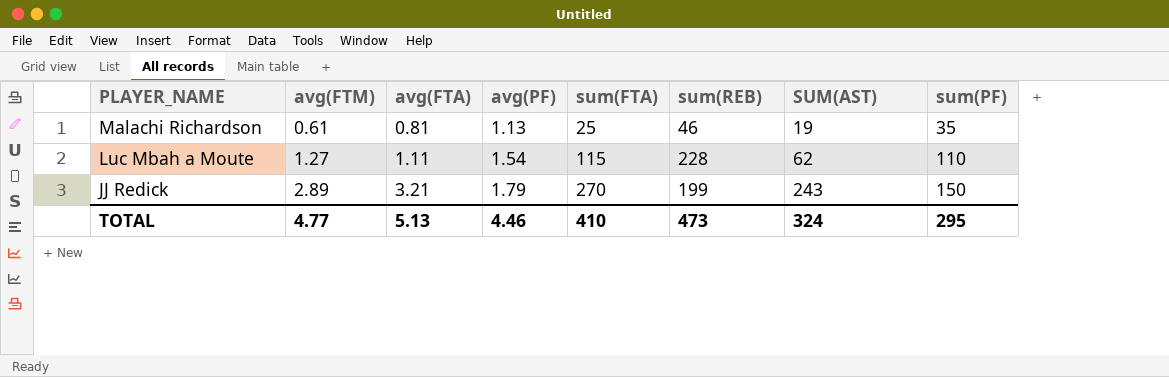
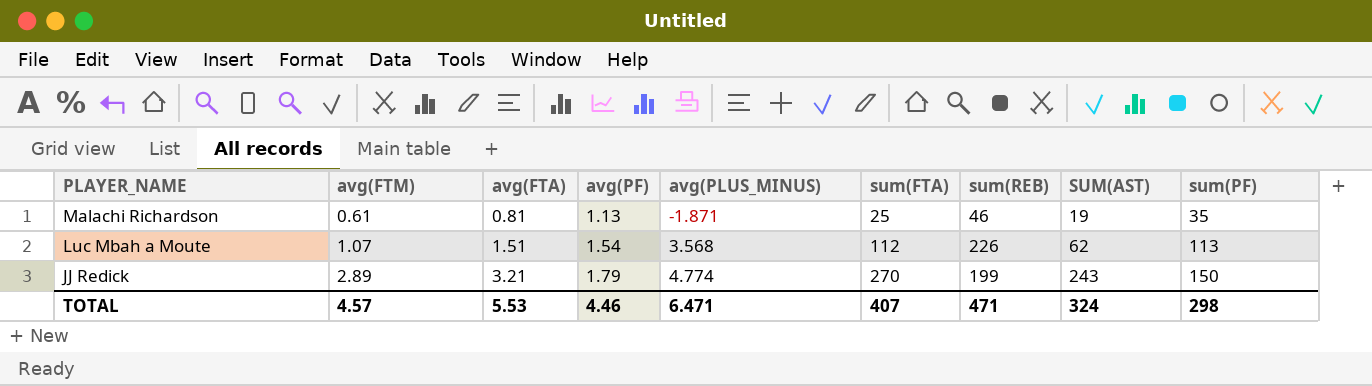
column avg(PLUS_MINUS) | position: none -> 5
Luc Mbah a Moute | avg(FTM): 1.27 -> 1.07
Luc Mbah a Moute | avg(FTA): 1.11 -> 1.51
Luc Mbah a Moute | sum(FTA): 115 -> 112
Luc Mbah a Moute | sum(REB): 228 -> 226
Luc Mbah a Moute | sum(PF): 110 -> 113
TOTAL | avg(FTM): 4.77 -> 4.57
TOTAL | avg(FTA): 5.13 -> 5.53
TOTAL | sum(FTA): 410 -> 407
TOTAL | sum(REB): 473 -> 471
TOTAL | sum(PF): 295 -> 298

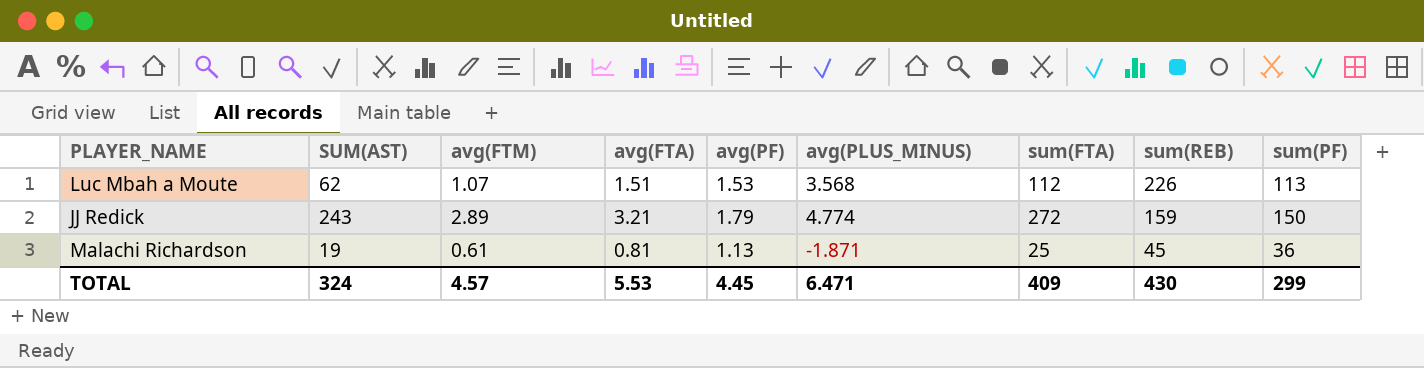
row order: PLAYER_NAME descending -> sum(REB) descending
column SUM(AST) | position: 8 -> 2
Luc Mbah a Moute | avg(PF): 1.54 -> 1.53
JJ Redick | sum(FTA): 270 -> 272
JJ Redick | sum(REB): 199 -> 159
Malachi Richardson | sum(REB): 46 -> 45
Malachi Richardson | sum(PF): 35 -> 36
TOTAL | avg(PF): 4.46 -> 4.45
TOTAL | sum(FTA): 407 -> 409
TOTAL | sum(REB): 471 -> 430
TOTAL | sum(PF): 298 -> 299

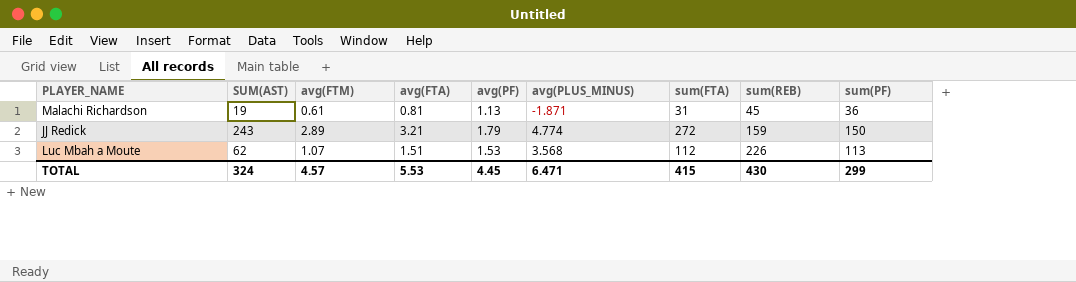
row order: sum(REB) descending -> sum(REB) ascending
Malachi Richardson | sum(FTA): 25 -> 31
TOTAL | sum(FTA): 409 -> 415

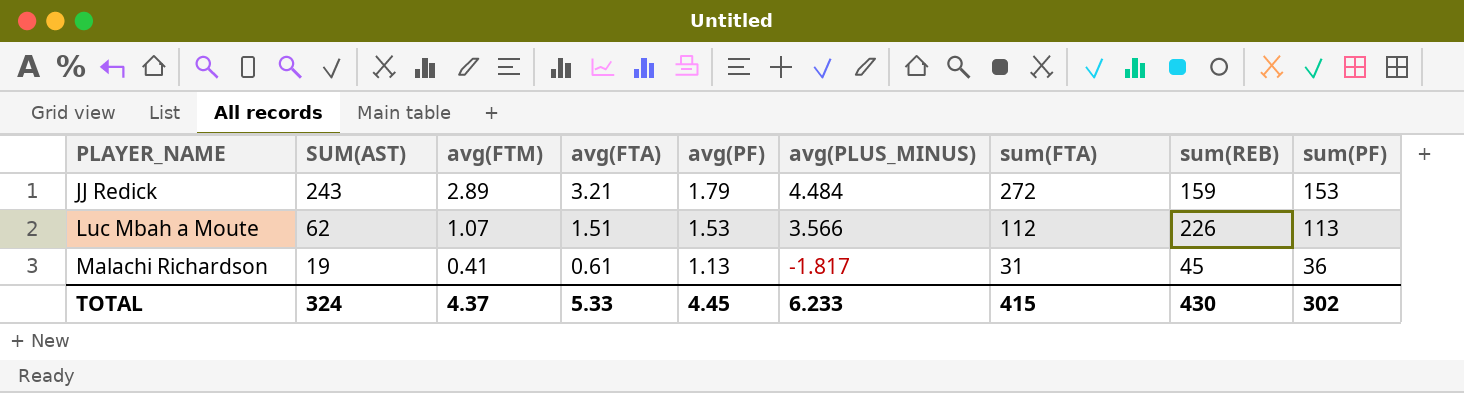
row order: sum(REB) ascending -> PLAYER_NAME ascending
JJ Redick | avg(PLUS_MINUS): 4.774 -> 4.484
JJ Redick | sum(PF): 150 -> 153
Luc Mbah a Moute | avg(PLUS_MINUS): 3.568 -> 3.566
Malachi Richardson | avg(FTM): 0.61 -> 0.41
Malachi Richardson | avg(FTA): 0.81 -> 0.61
Malachi Richardson | avg(PLUS_MINUS): -1.871 -> -1.817
TOTAL | avg(FTM): 4.57 -> 4.37
TOTAL | avg(FTA): 5.53 -> 5.33
TOTAL | avg(PLUS_MINUS): 6.471 -> 6.233
TOTAL | sum(PF): 299 -> 302

